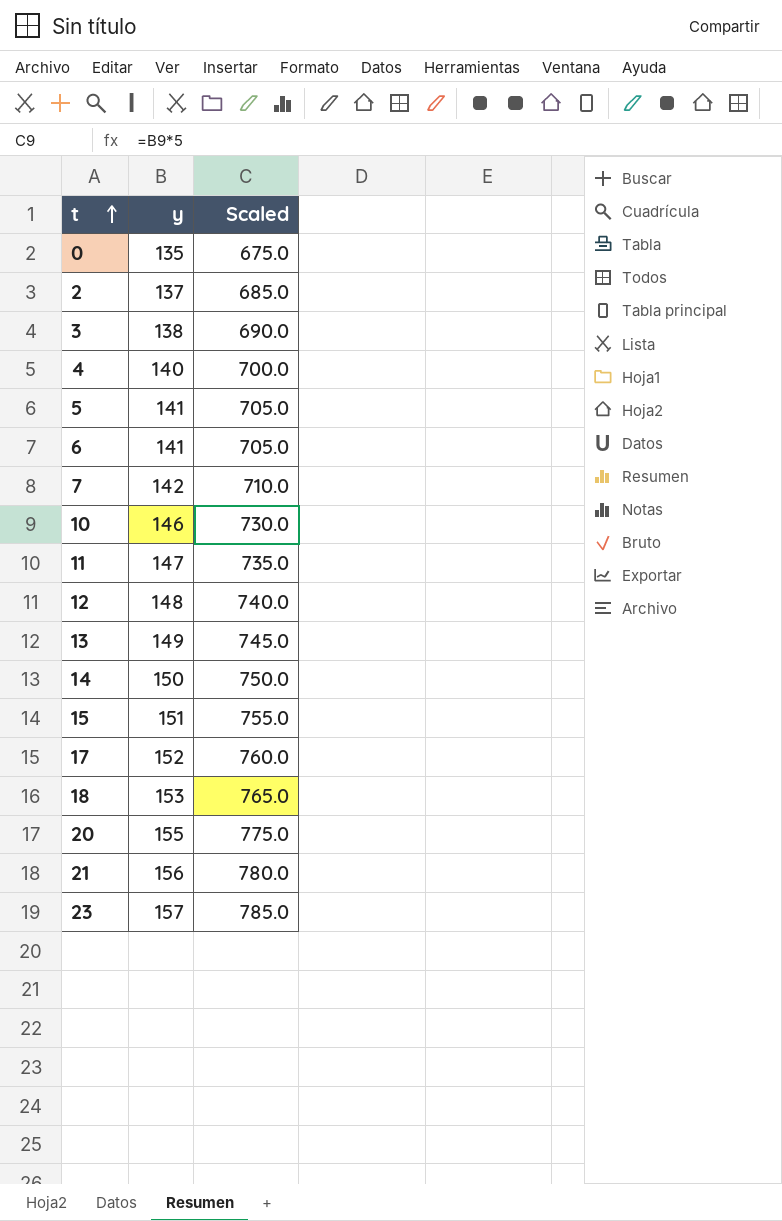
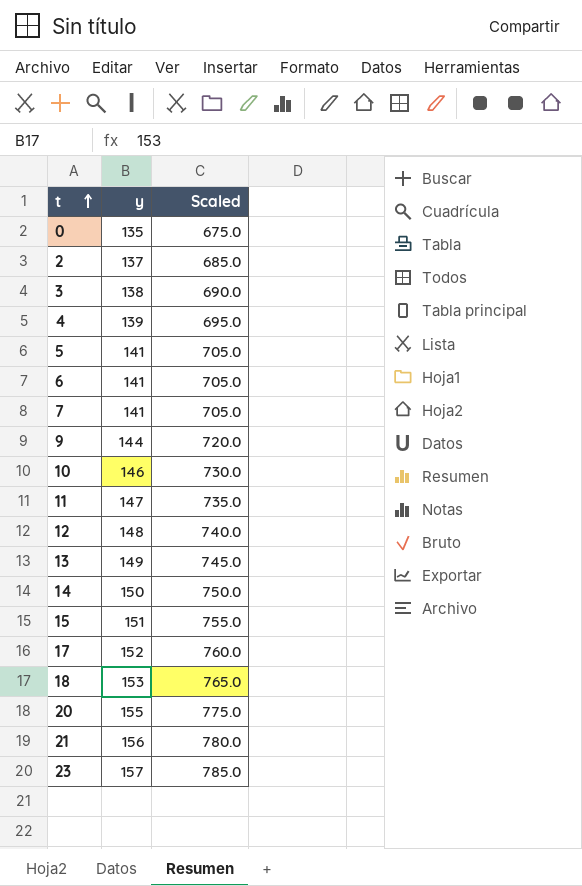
4 | y: 140 -> 139
4 | Scaled: 700.0 -> 695.0
7 | y: 142 -> 141
7 | Scaled: 710.0 -> 705.0
row 9: none -> 144 | 720.0

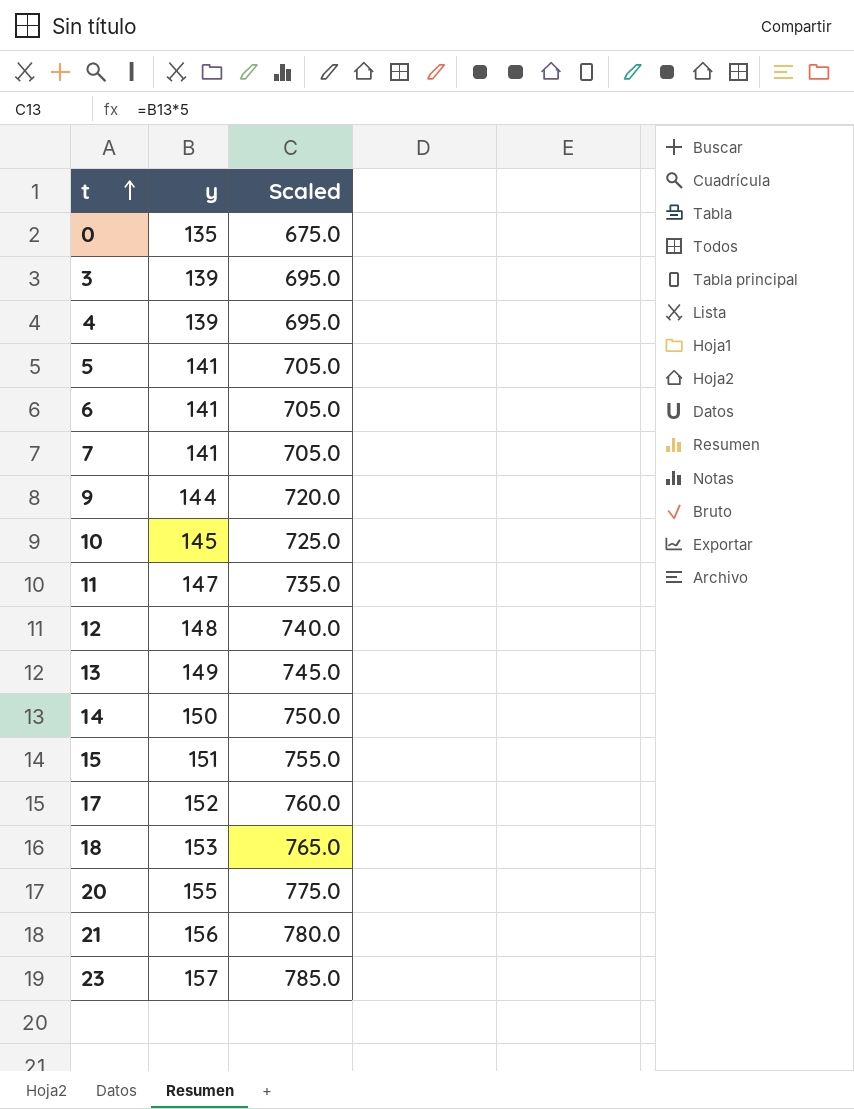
row 2: 137 | 685.0 -> none
3 | y: 138 -> 139
3 | Scaled: 690.0 -> 695.0
10 | y: 146 -> 145
10 | Scaled: 730.0 -> 725.0

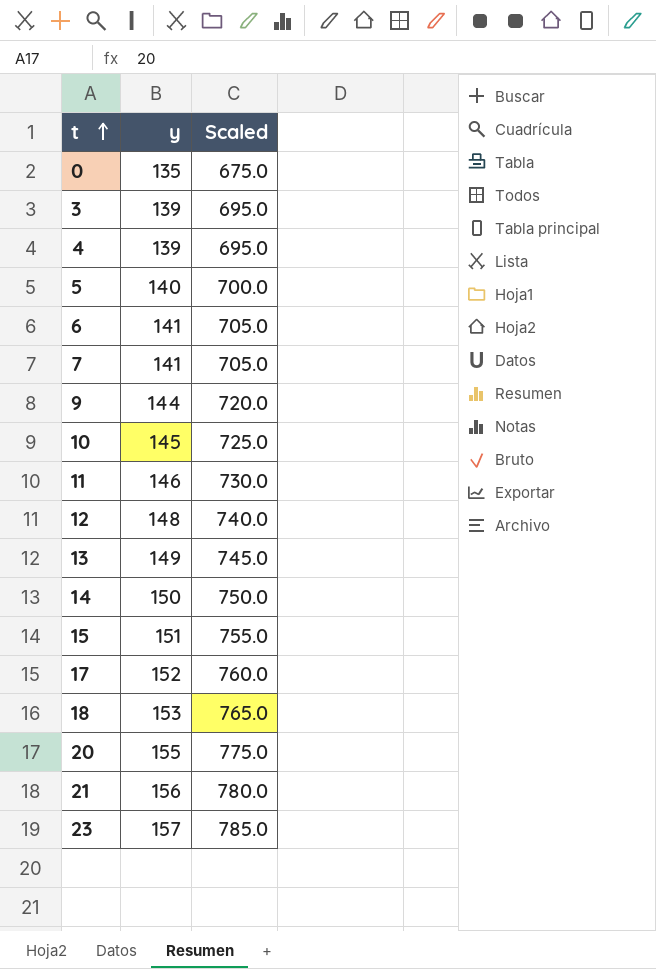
5 | y: 141 -> 140
5 | Scaled: 705.0 -> 700.0
11 | y: 147 -> 146
11 | Scaled: 735.0 -> 730.0

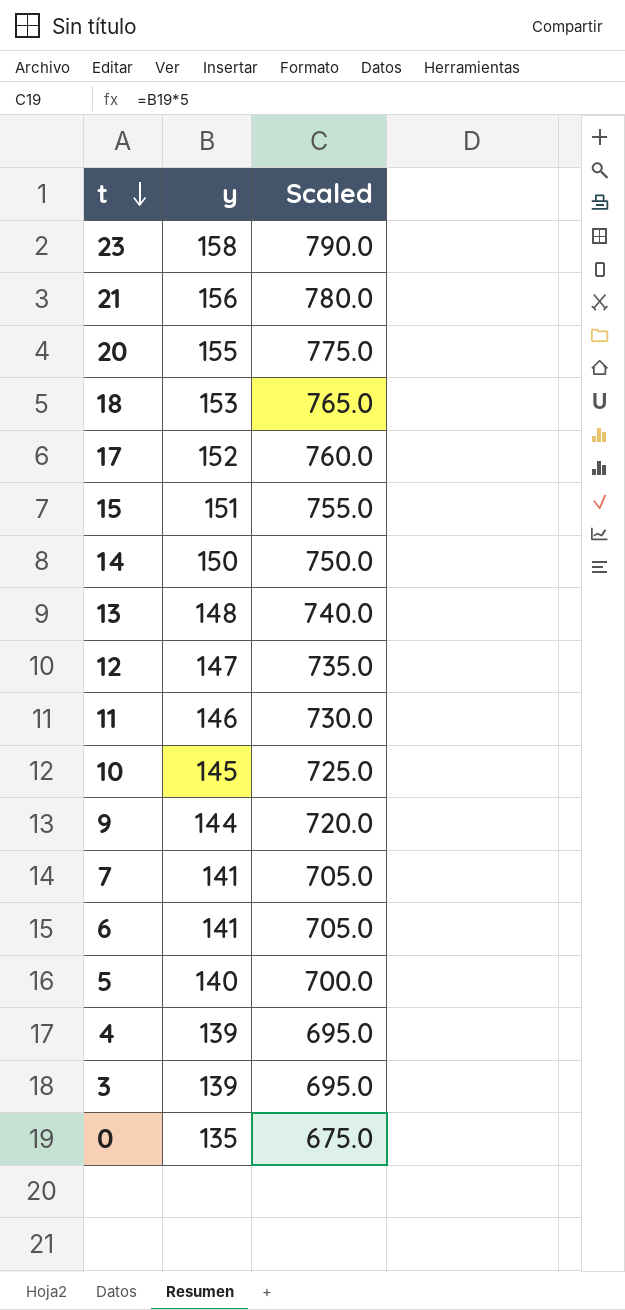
row order: t ascending -> t descending
23 | y: 157 -> 158
23 | Scaled: 785.0 -> 790.0
13 | y: 149 -> 148
13 | Scaled: 745.0 -> 740.0
12 | y: 148 -> 147
12 | Scaled: 740.0 -> 735.0

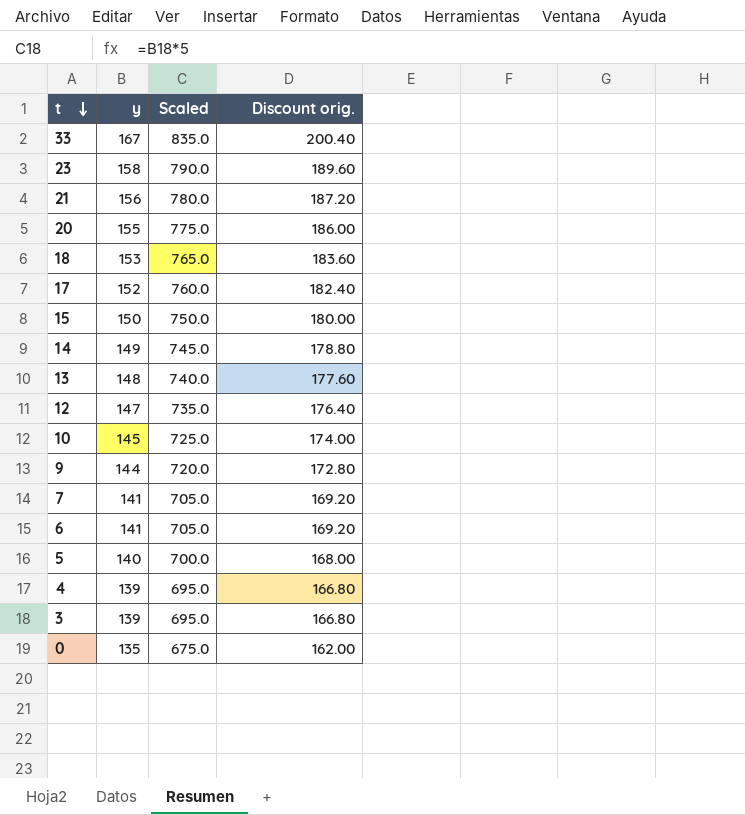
column Discount orig. | formula: none -> [y] * 1.2
row 11: 146 | 730.0 -> none
row 33: none -> 167 | 835.0 | 200.40
15 | y: 151 -> 150
15 | Scaled: 755.0 -> 750.0
14 | y: 150 -> 149
14 | Scaled: 750.0 -> 745.0

